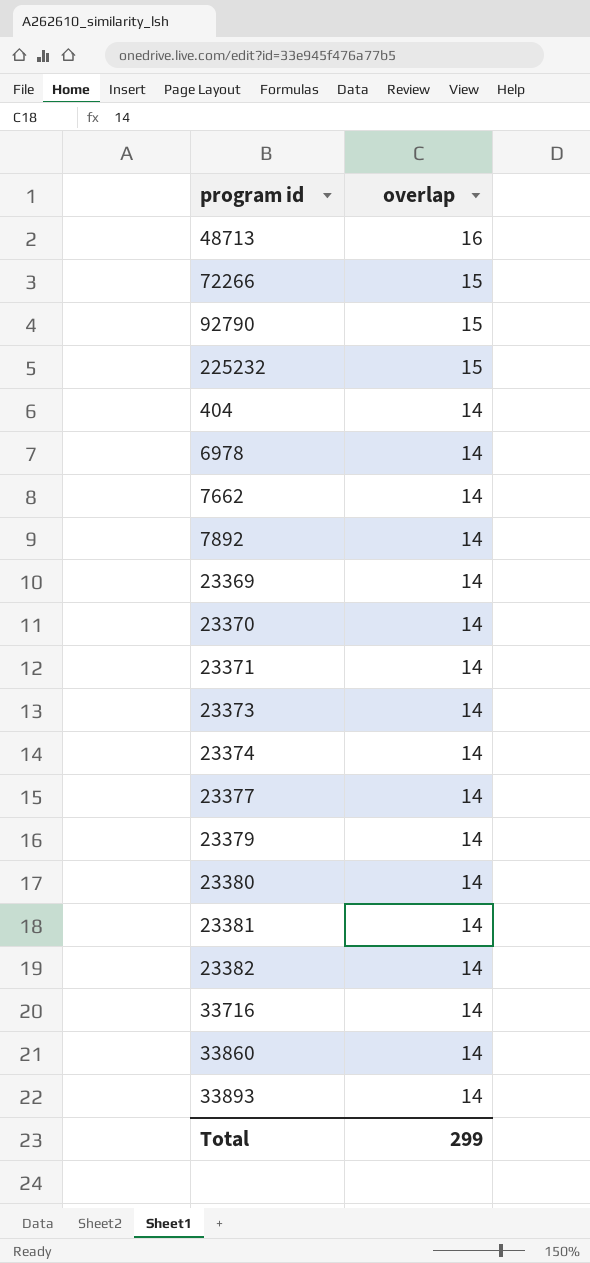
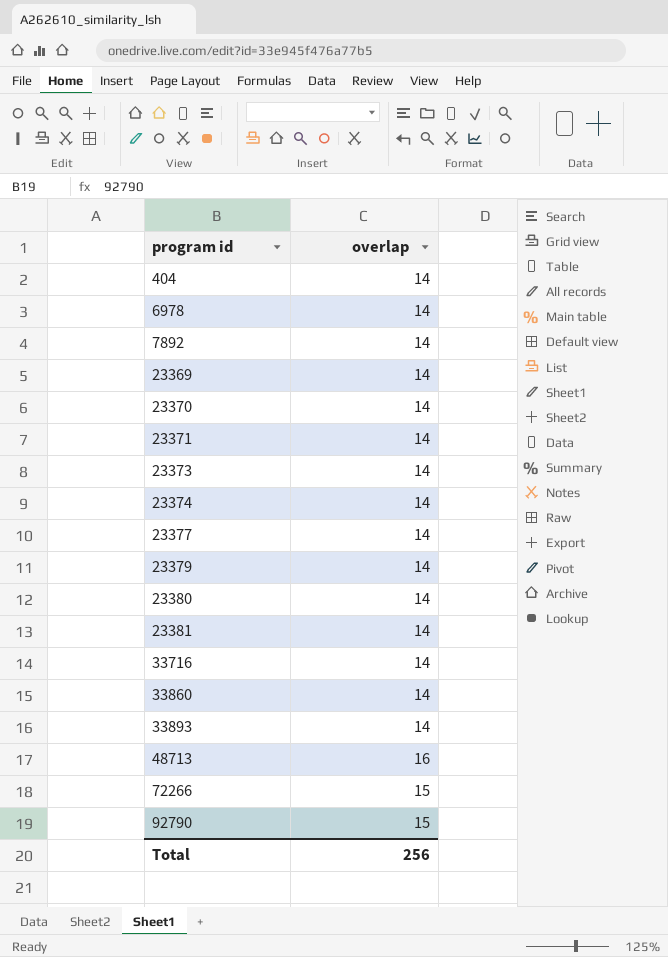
row order: overlap descending -> program id ascending
row 225232: 15 -> none
row 7662: 14 -> none
row 23382: 14 -> none
Total | overlap: 299 -> 256

